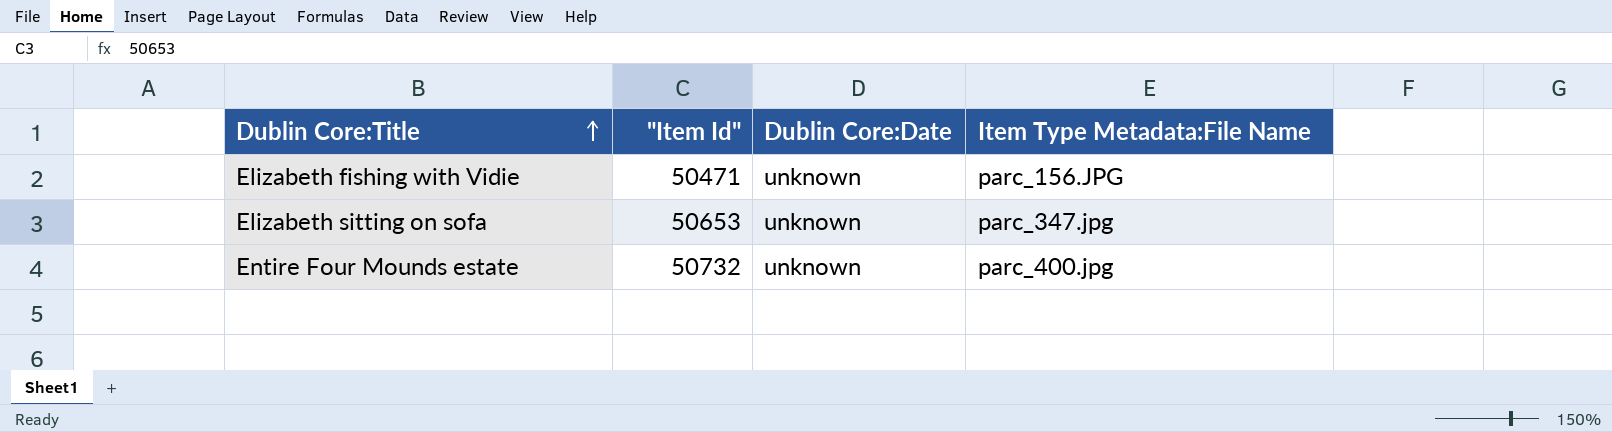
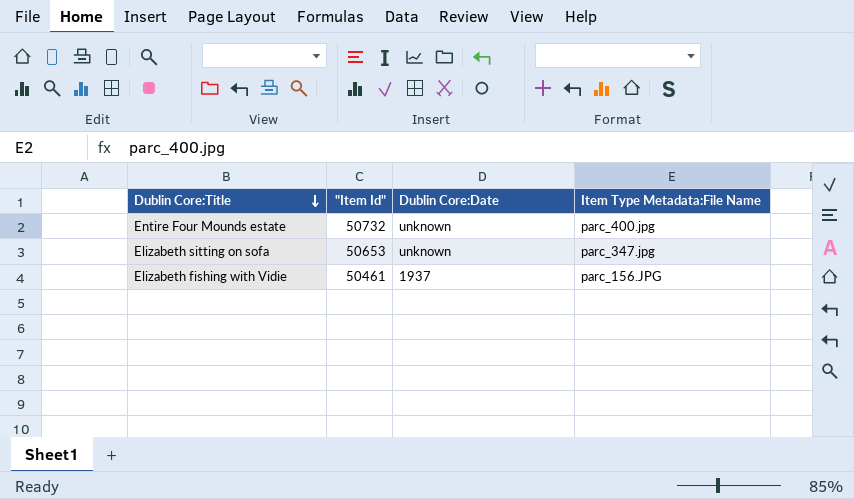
row order: Dublin Core:Title ascending -> Dublin Core:Title descending
Elizabeth fishing with Vidie | "Item Id": 50471 -> 50461
Elizabeth fishing with Vidie | Dublin Core:Date: unknown -> 1937

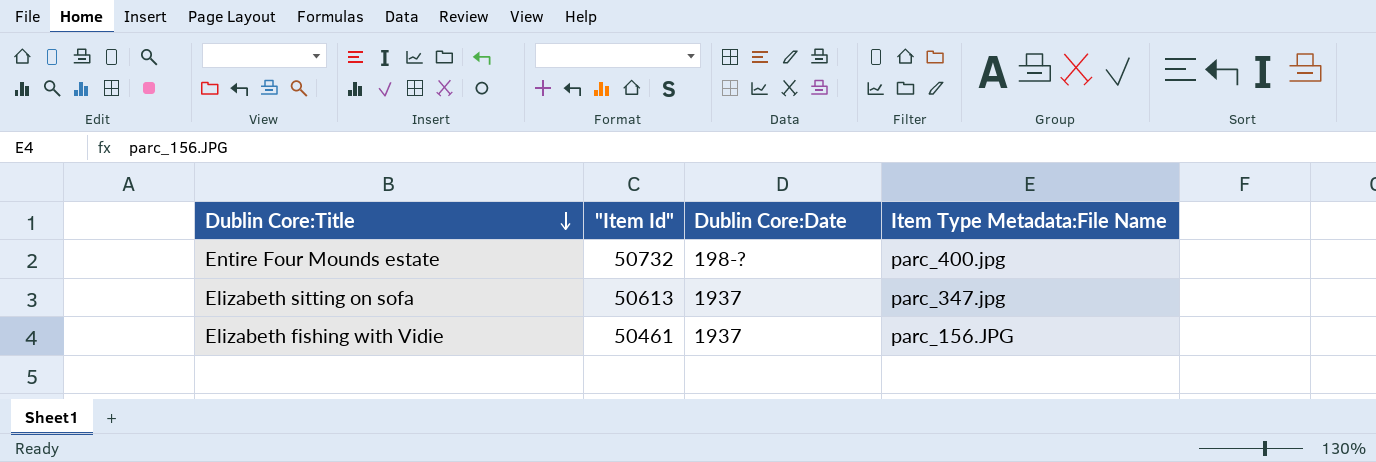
Entire Four Mounds estate | Dublin Core:Date: unknown -> 198-?
Elizabeth sitting on sofa | "Item Id": 50653 -> 50613
Elizabeth sitting on sofa | Dublin Core:Date: unknown -> 1937

